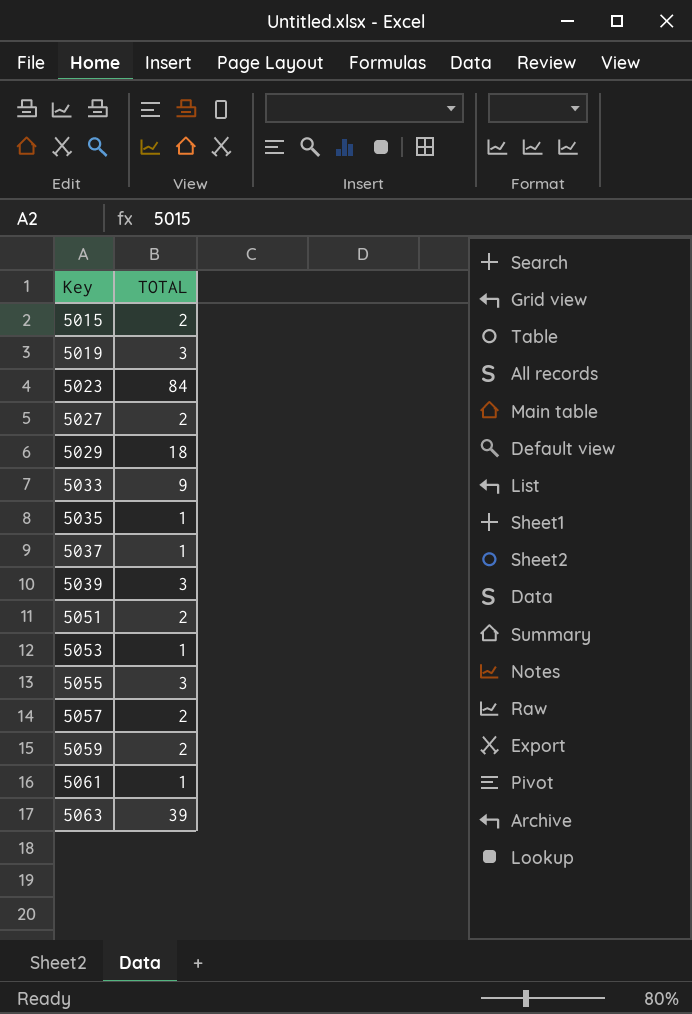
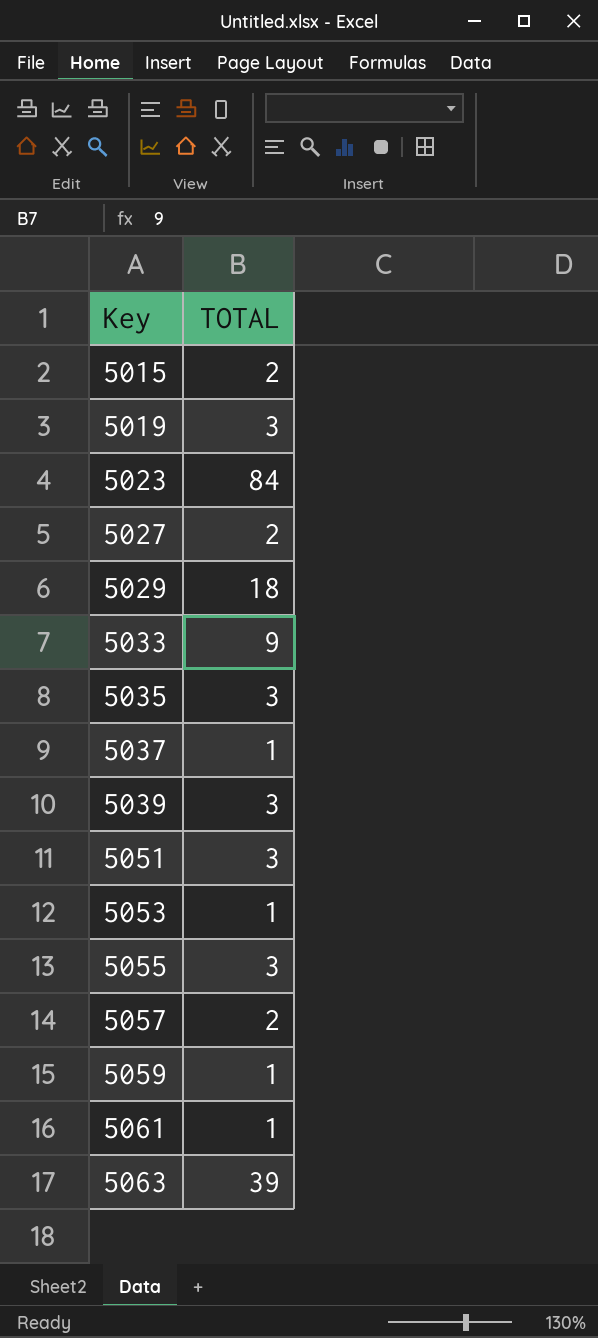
5035 | TOTAL: 1 -> 3
5051 | TOTAL: 2 -> 3
5059 | TOTAL: 2 -> 1

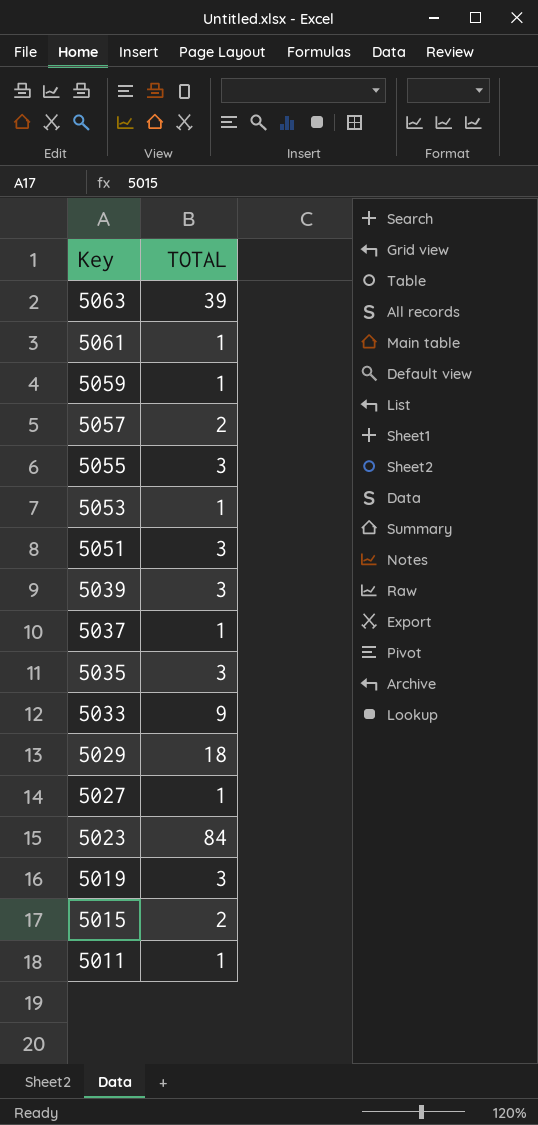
row order: Key ascending -> Key descending
5027 | TOTAL: 2 -> 1
row 5011: none -> 1

